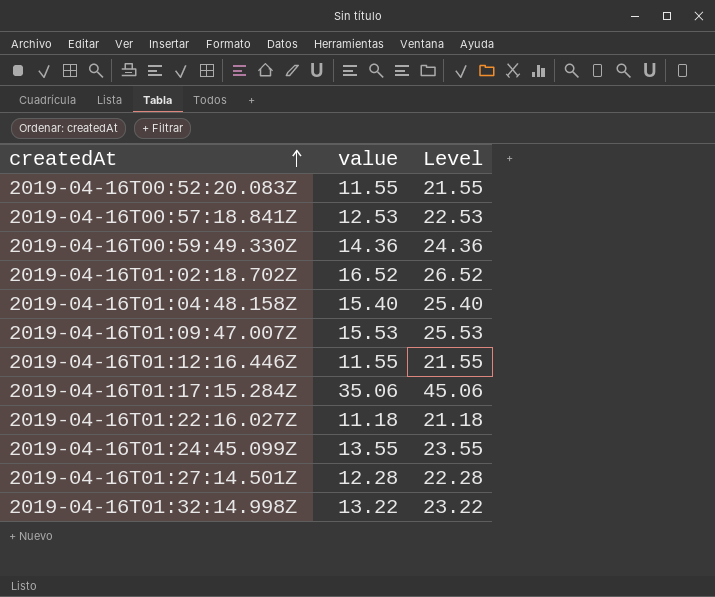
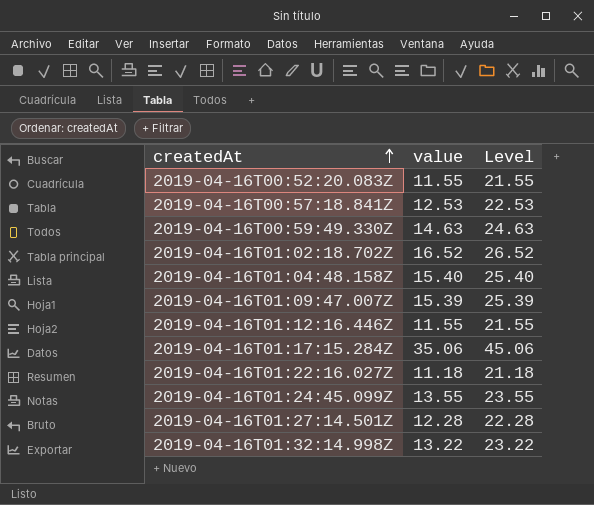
2019-04-16T00:59:49.330Z | value: 14.36 -> 14.63
2019-04-16T00:59:49.330Z | Level: 24.36 -> 24.63
2019-04-16T01:09:47.007Z | value: 15.53 -> 15.39
2019-04-16T01:09:47.007Z | Level: 25.53 -> 25.39

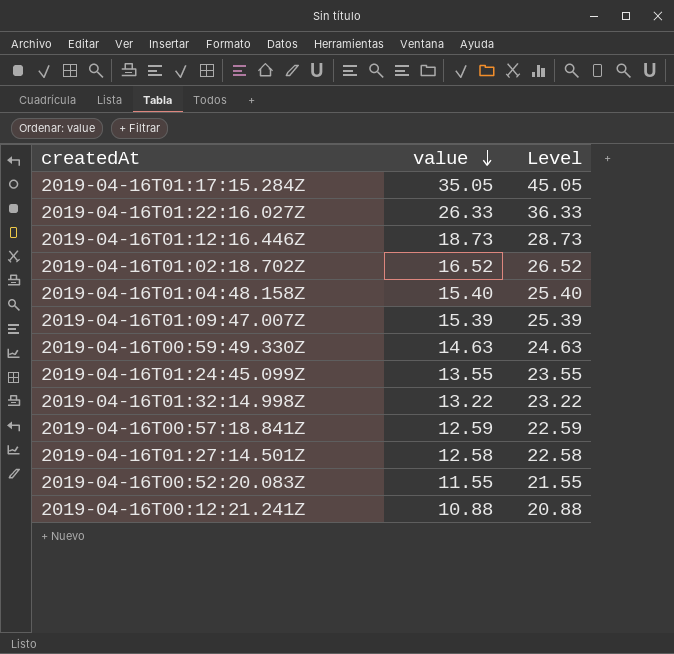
row order: createdAt ascending -> value descending
2019-04-16T01:17:15.284Z | value: 35.06 -> 35.05
2019-04-16T01:17:15.284Z | Level: 45.06 -> 45.05
2019-04-16T01:22:16.027Z | value: 11.18 -> 26.33
2019-04-16T01:22:16.027Z | Level: 21.18 -> 36.33
2019-04-16T01:12:16.446Z | value: 11.55 -> 18.73
2019-04-16T01:12:16.446Z | Level: 21.55 -> 28.73
2019-04-16T00:57:18.841Z | value: 12.53 -> 12.59
2019-04-16T00:57:18.841Z | Level: 22.53 -> 22.59
2019-04-16T01:27:14.501Z | value: 12.28 -> 12.58
2019-04-16T01:27:14.501Z | Level: 22.28 -> 22.58
row 2019-04-16T00:12:21.241Z: none -> 10.88 | 20.88

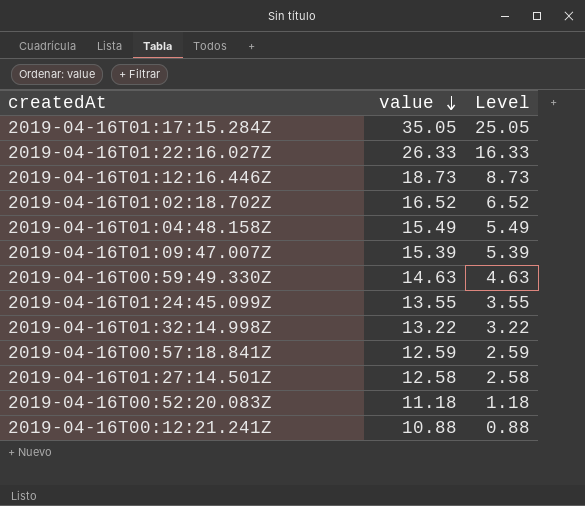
column Level | formula: [value] + 10 -> [value] - 10
2019-04-16T01:04:48.158Z | value: 15.40 -> 15.49
2019-04-16T00:52:20.083Z | value: 11.55 -> 11.18

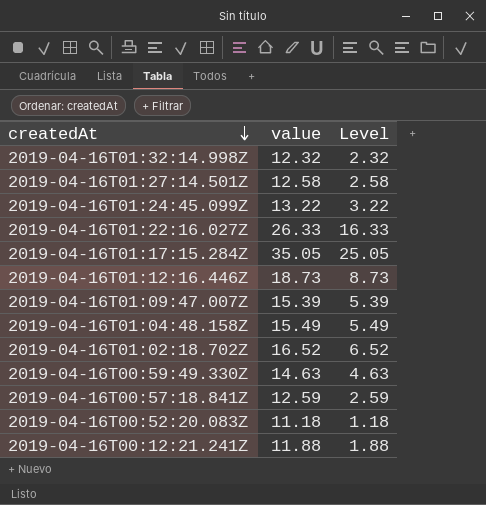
row order: value descending -> createdAt descending
2019-04-16T01:32:14.998Z | value: 13.22 -> 12.32
2019-04-16T01:32:14.998Z | Level: 3.22 -> 2.32
2019-04-16T01:24:45.099Z | value: 13.55 -> 13.22
2019-04-16T01:24:45.099Z | Level: 3.55 -> 3.22
2019-04-16T00:12:21.241Z | value: 10.88 -> 11.88
2019-04-16T00:12:21.241Z | Level: 0.88 -> 1.88

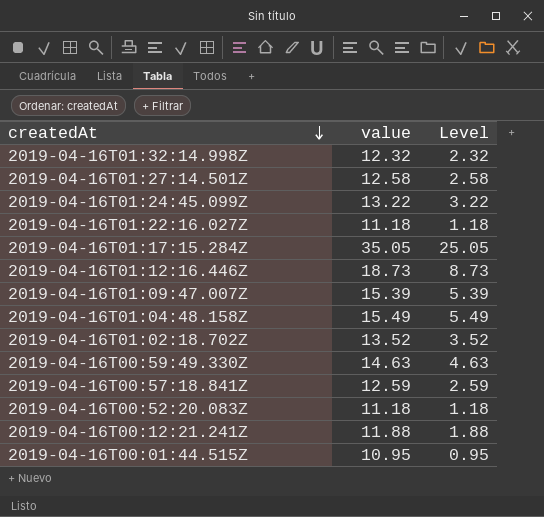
2019-04-16T01:22:16.027Z | value: 26.33 -> 11.18
2019-04-16T01:22:16.027Z | Level: 16.33 -> 1.18
2019-04-16T01:02:18.702Z | value: 16.52 -> 13.52
2019-04-16T01:02:18.702Z | Level: 6.52 -> 3.52
row 2019-04-16T00:01:44.515Z: none -> 10.95 | 0.95

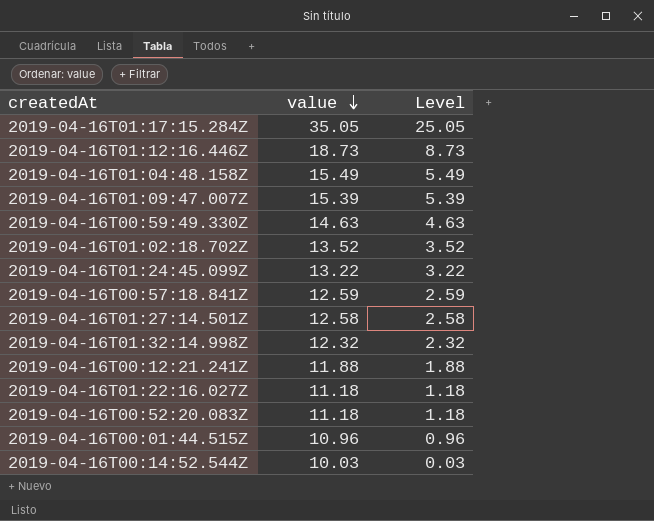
row order: createdAt descending -> value descending
2019-04-16T00:01:44.515Z | value: 10.95 -> 10.96
2019-04-16T00:01:44.515Z | Level: 0.95 -> 0.96
row 2019-04-16T00:14:52.544Z: none -> 10.03 | 0.03

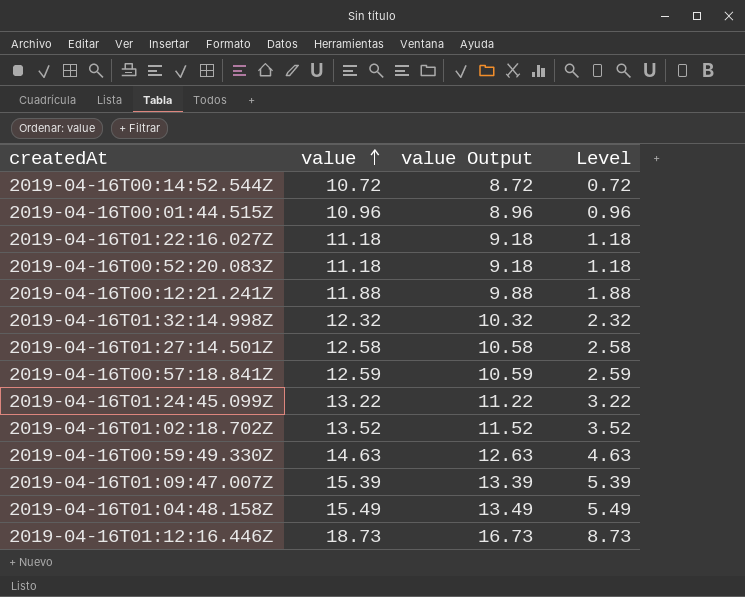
row order: value descending -> value ascending
column value Output | formula: none -> [value] - 2
row 2019-04-16T01:17:15.284Z: 35.05 | 25.05 -> none
2019-04-16T00:14:52.544Z | value: 10.03 -> 10.72
2019-04-16T00:14:52.544Z | Level: 0.03 -> 0.72

